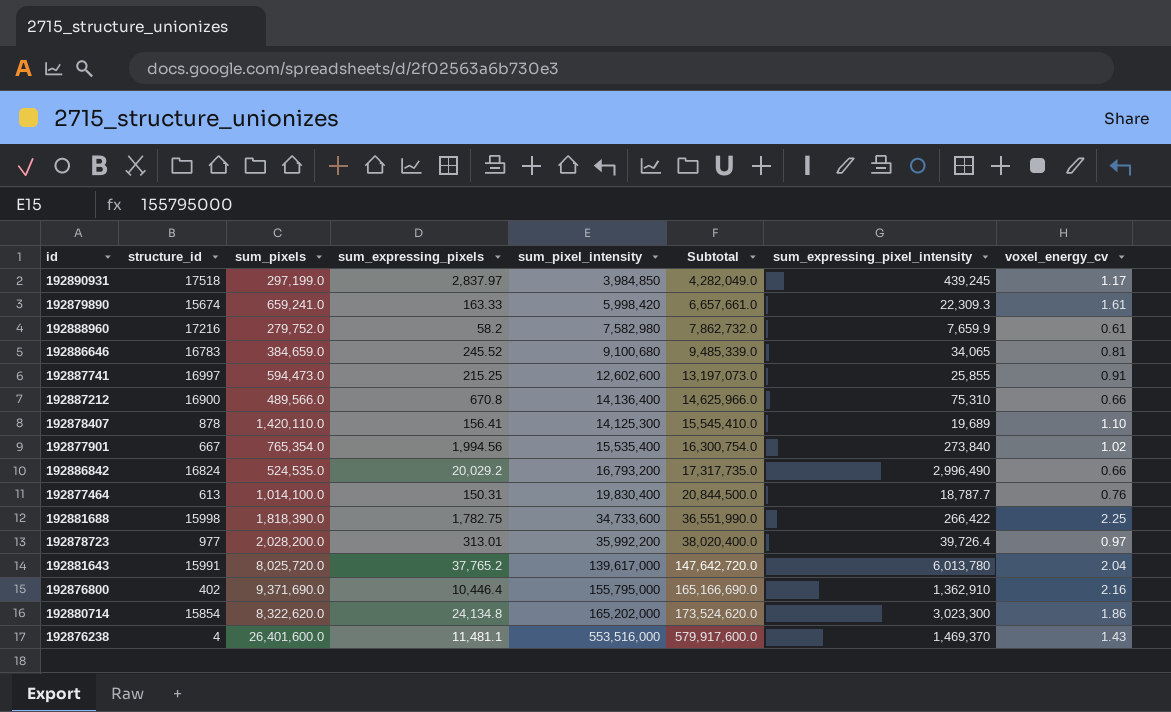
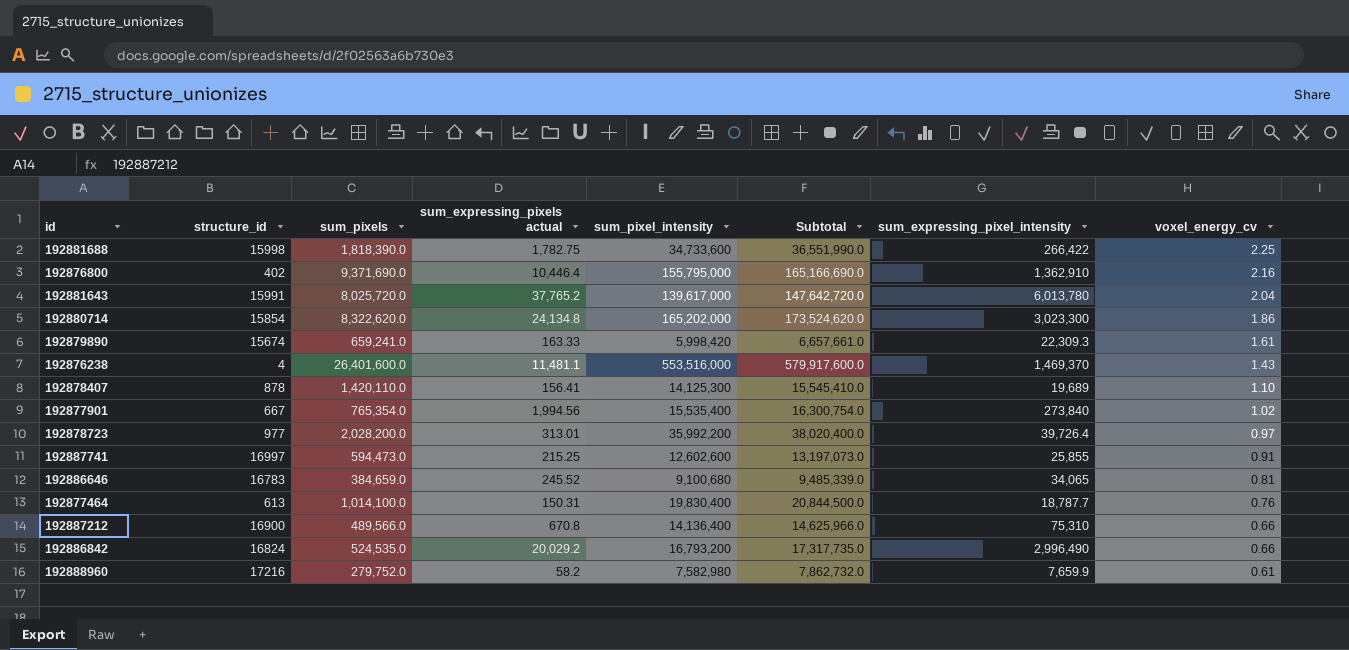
row order: Subtotal ascending -> voxel_energy_cv descending
column name: sum_expressing_pixels -> sum_expressing_pixels actual
row 192890931: 17518 | 297,199.0 | 2,837.97 | 3,984,850 | 4,282,049.0 | 439,245 | 1.17 -> none

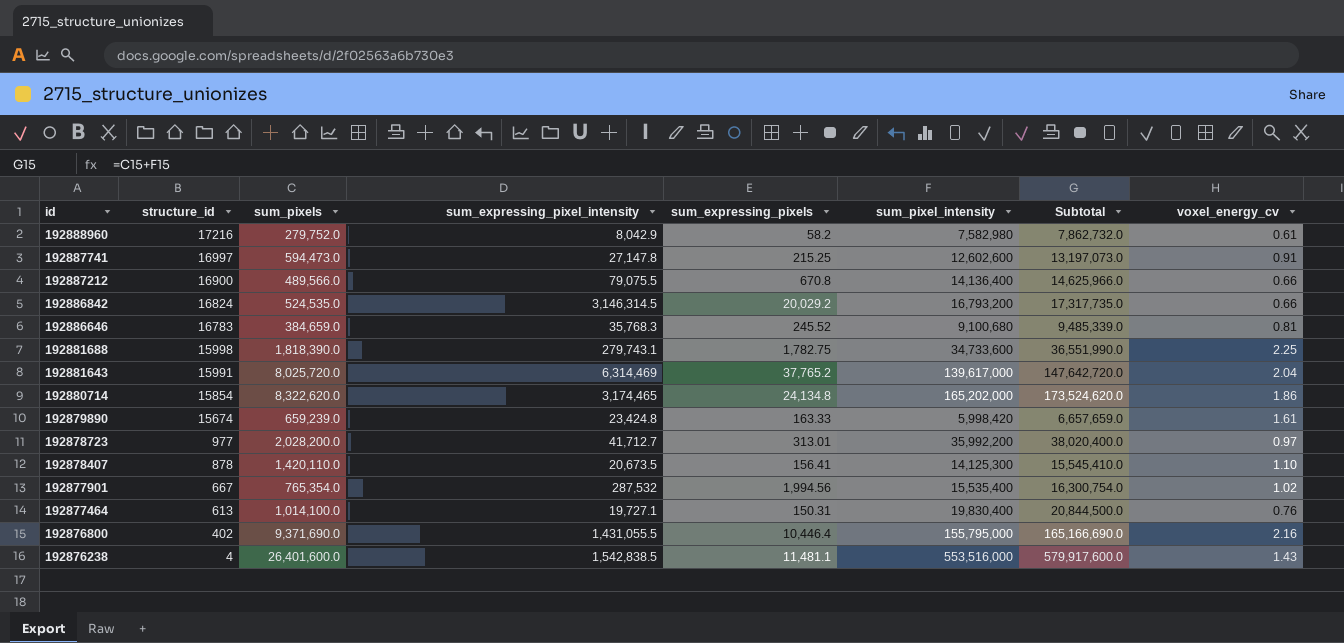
row order: voxel_energy_cv descending -> id descending
column sum_expressing_pixel_intensity | position: 7 -> 4
column name: sum_expressing_pixels actual -> sum_expressing_pixels
192888960 | sum_expressing_pixel_intensity: 7,659.9 -> 8,042.9
192887741 | sum_expressing_pixel_intensity: 25,855 -> 27,147.8
192887212 | sum_expressing_pixel_intensity: 75,310 -> 79,075.5
192886842 | sum_expressing_pixel_intensity: 2,996,490 -> 3,146,314.5
192886646 | sum_expressing_pixel_intensity: 34,065 -> 35,768.3
192881688 | sum_expressing_pixel_intensity: 266,422 -> 279,743.1
192881643 | sum_expressing_pixel_intensity: 6,013,780 -> 6,314,469
192880714 | sum_expressing_pixel_intensity: 3,023,300 -> 3,174,465
192879890 | sum_pixels: 659,241.0 -> 659,239.0
192879890 | sum_expressing_pixel_intensity: 22,309.3 -> 23,424.8
192879890 | Subtotal: 6,657,661.0 -> 6,657,659.0
192878723 | sum_expressing_pixel_intensity: 39,726.4 -> 41,712.7
192878407 | sum_expressing_pixel_intensity: 19,689 -> 20,673.5
192877901 | sum_expressing_pixel_intensity: 273,840 -> 287,532
192877464 | sum_expressing_pixel_intensity: 18,787.7 -> 19,727.1
192876800 | sum_expressing_pixel_intensity: 1,362,910 -> 1,431,055.5
192876238 | sum_expressing_pixel_intensity: 1,469,370 -> 1,542,838.5

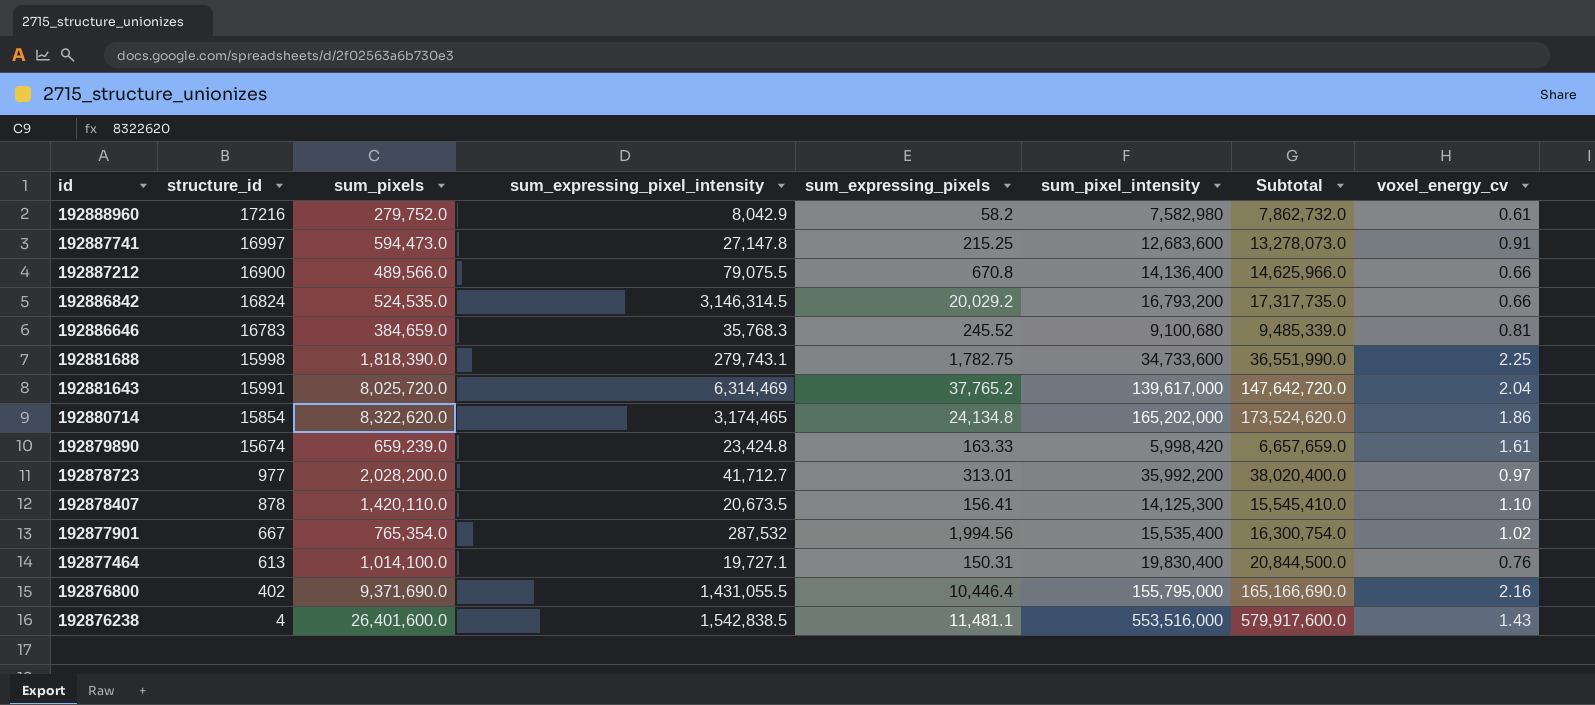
192887741 | sum_pixel_intensity: 12,602,600 -> 12,683,600
192887741 | Subtotal: 13,197,073.0 -> 13,278,073.0

